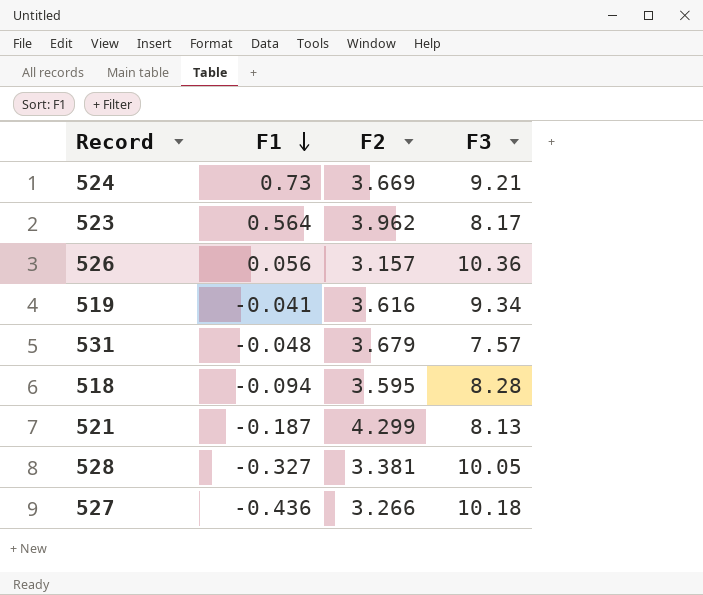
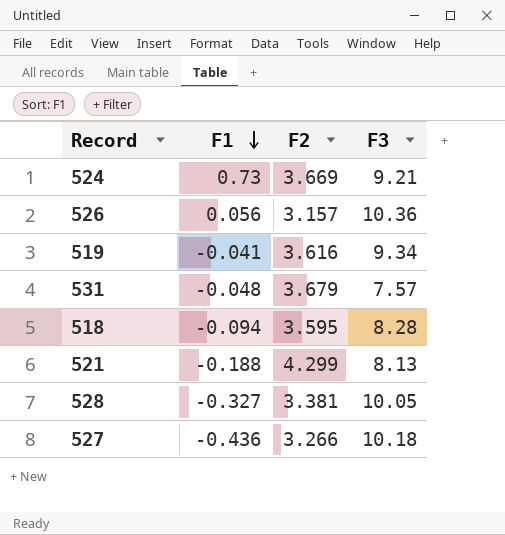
row 523: 0.564 | 3.962 | 8.17 -> none
521 | F1: -0.187 -> -0.188

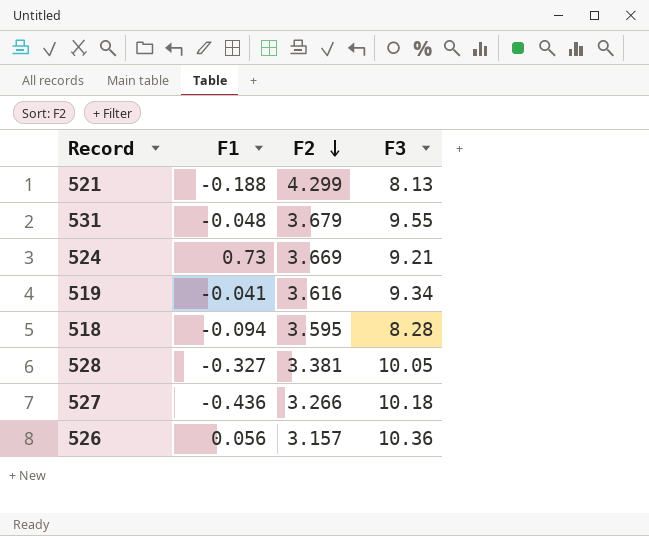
row order: F1 descending -> F2 descending
531 | F3: 7.57 -> 9.55

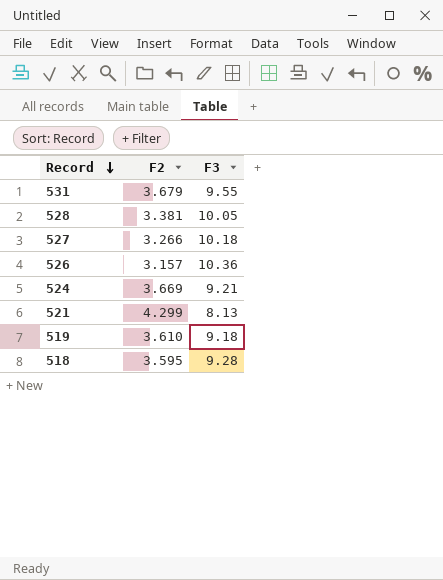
row order: F2 descending -> Record descending
column F1 | position: 2 -> none
519 | F2: 3.616 -> 3.610
519 | F3: 9.34 -> 9.18
518 | F3: 8.28 -> 9.28

